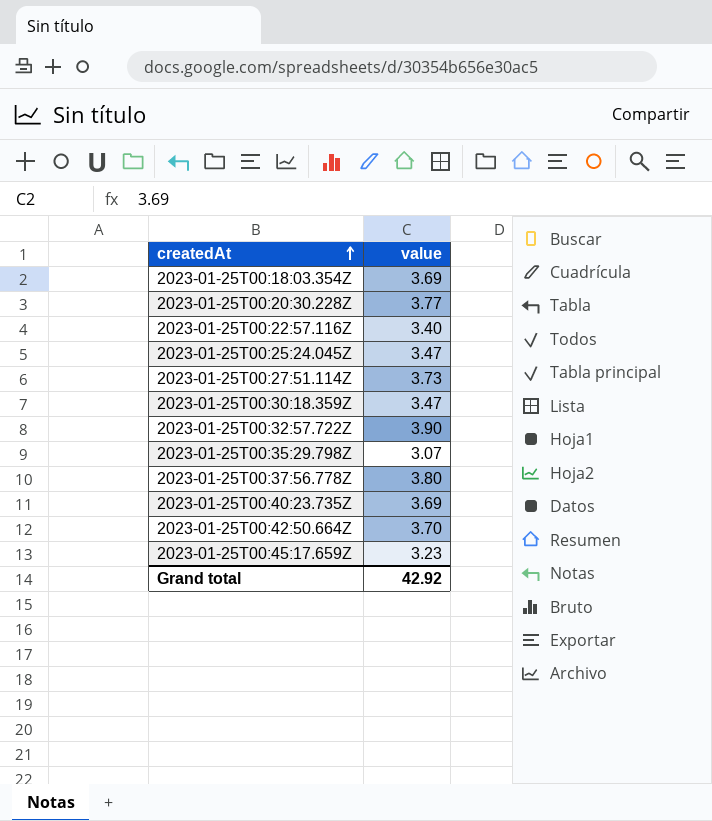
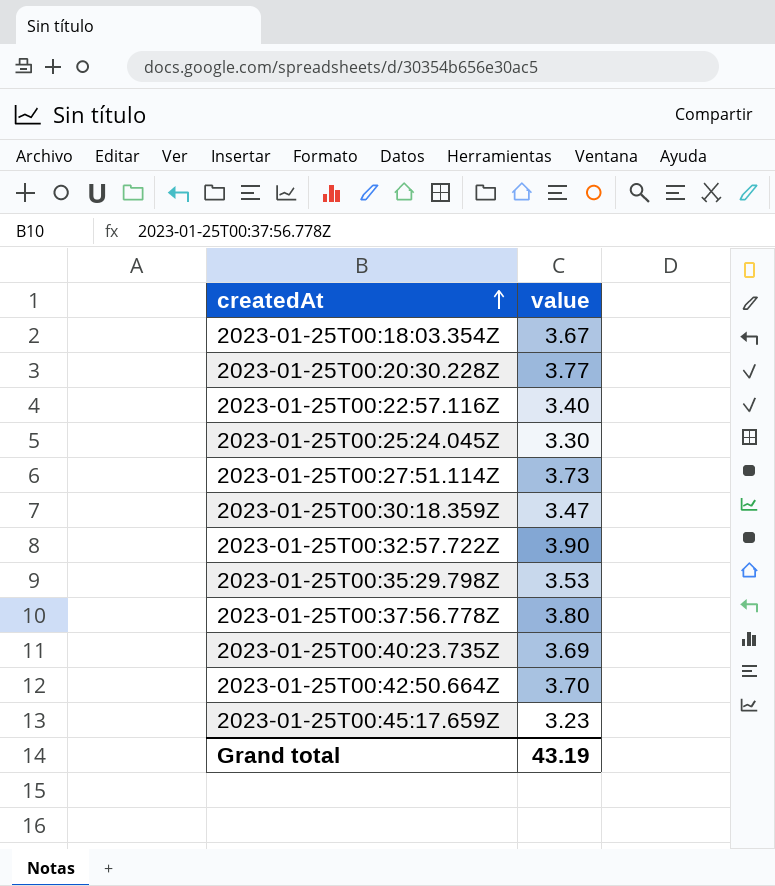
2023-01-25T00:18:03.354Z | value: 3.69 -> 3.67
2023-01-25T00:25:24.045Z | value: 3.47 -> 3.30
2023-01-25T00:35:29.798Z | value: 3.07 -> 3.53
Grand total | value: 42.92 -> 43.19

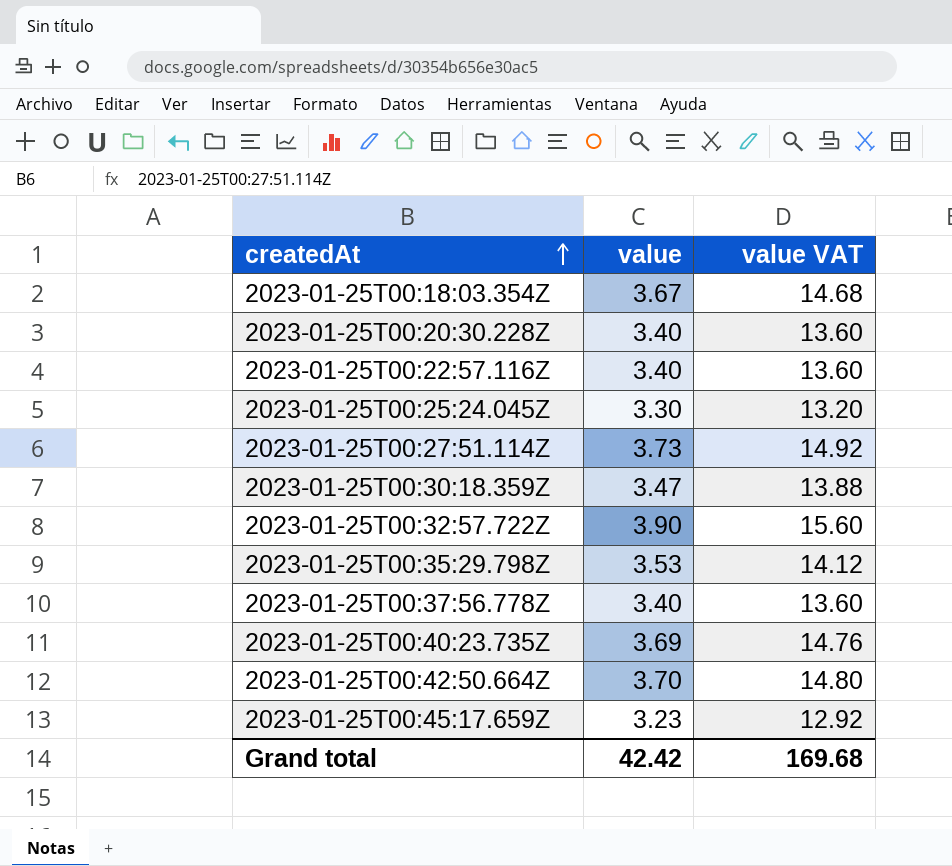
column value VAT | formula: none -> [value] * 4
2023-01-25T00:20:30.228Z | value: 3.77 -> 3.40
2023-01-25T00:37:56.778Z | value: 3.80 -> 3.40
Grand total | value: 43.19 -> 42.42

